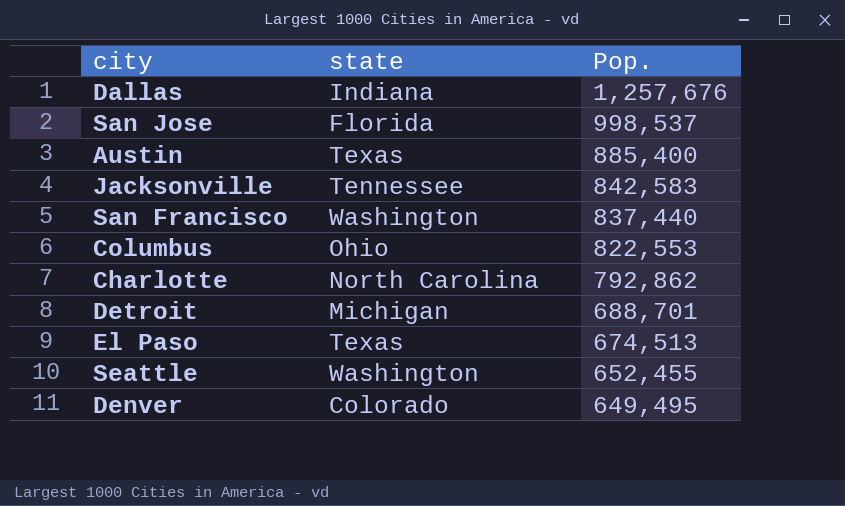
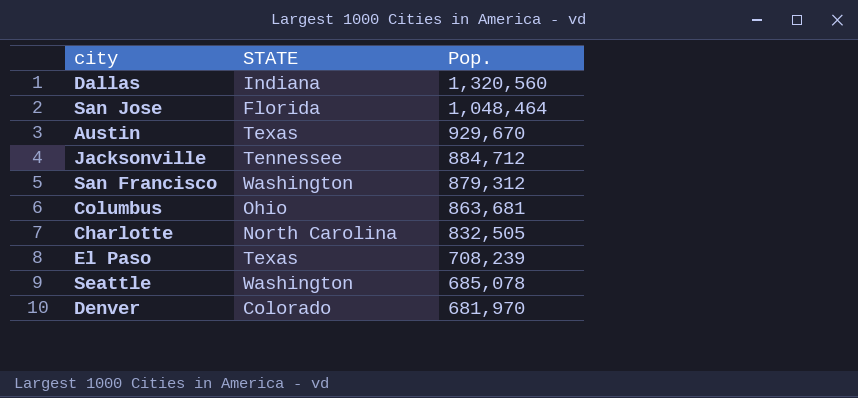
column name: state -> STATE
row Detroit: Michigan | 688,701 -> none
Dallas | Pop.: 1,257,676 -> 1,320,560
San Jose | Pop.: 998,537 -> 1,048,464
Austin | Pop.: 885,400 -> 929,670
Jacksonville | Pop.: 842,583 -> 884,712
San Francisco | Pop.: 837,440 -> 879,312
Columbus | Pop.: 822,553 -> 863,681
Charlotte | Pop.: 792,862 -> 832,505
El Paso | Pop.: 674,513 -> 708,239
Seattle | Pop.: 652,455 -> 685,078
Denver | Pop.: 649,495 -> 681,970

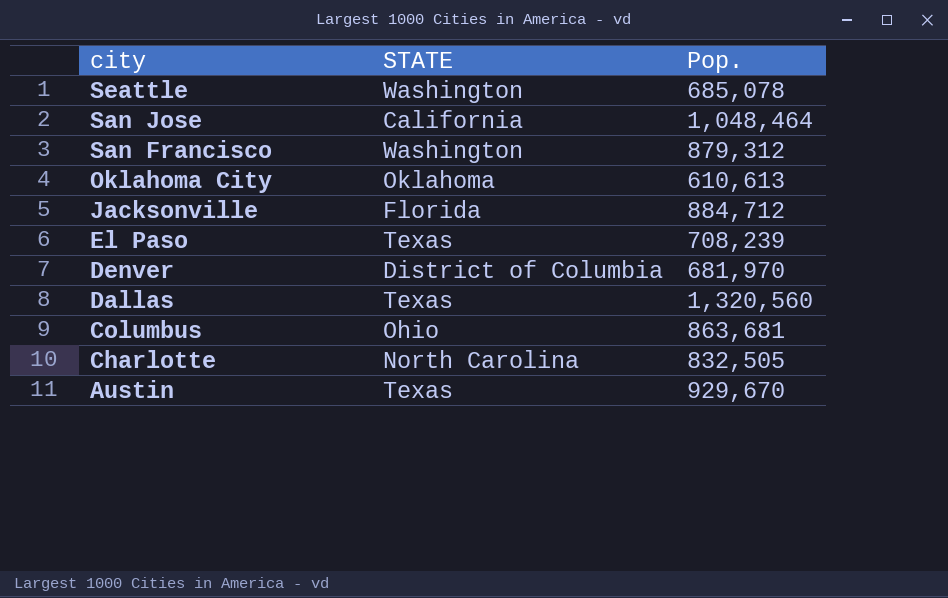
row order: Pop. descending -> city descending
San Jose | STATE: Florida -> California
row Oklahoma City: none -> Oklahoma | 610,613
Jacksonville | STATE: Tennessee -> Florida
Denver | STATE: Colorado -> District of Columbia
Dallas | STATE: Indiana -> Texas

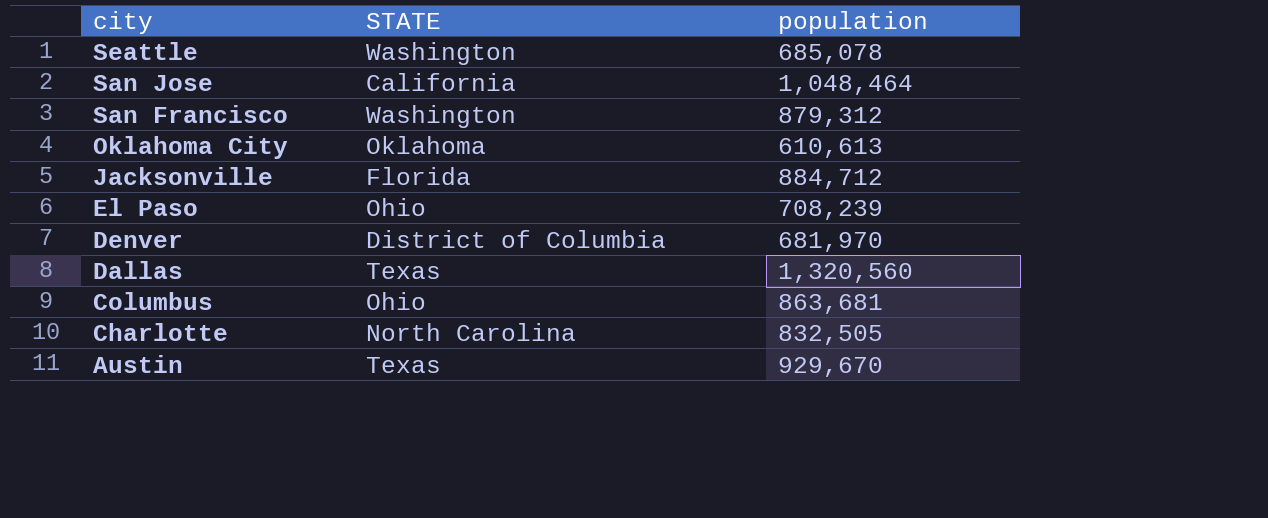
column name: Pop. -> population
El Paso | STATE: Texas -> Ohio

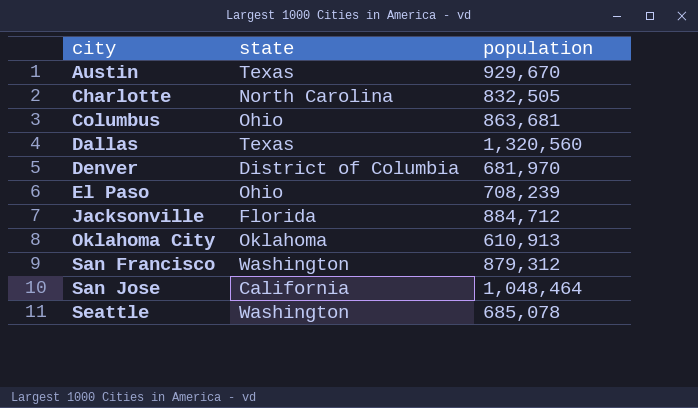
row order: city descending -> city ascending
column name: STATE -> state
Oklahoma City | population: 610,613 -> 610,913

